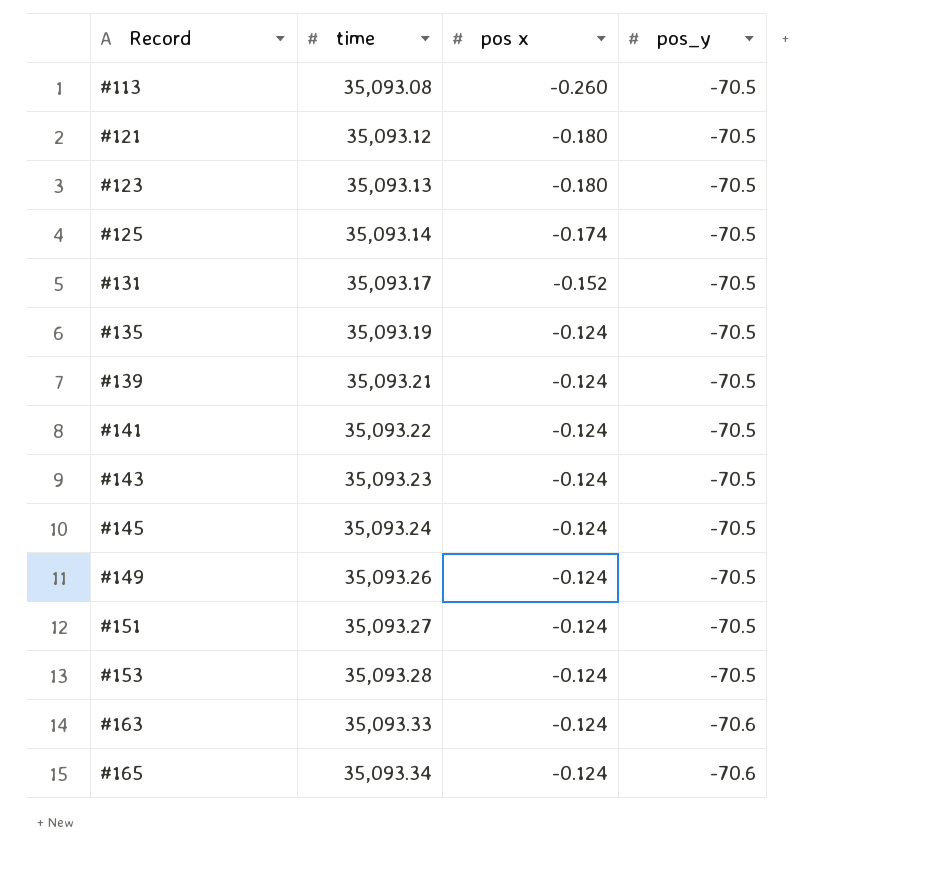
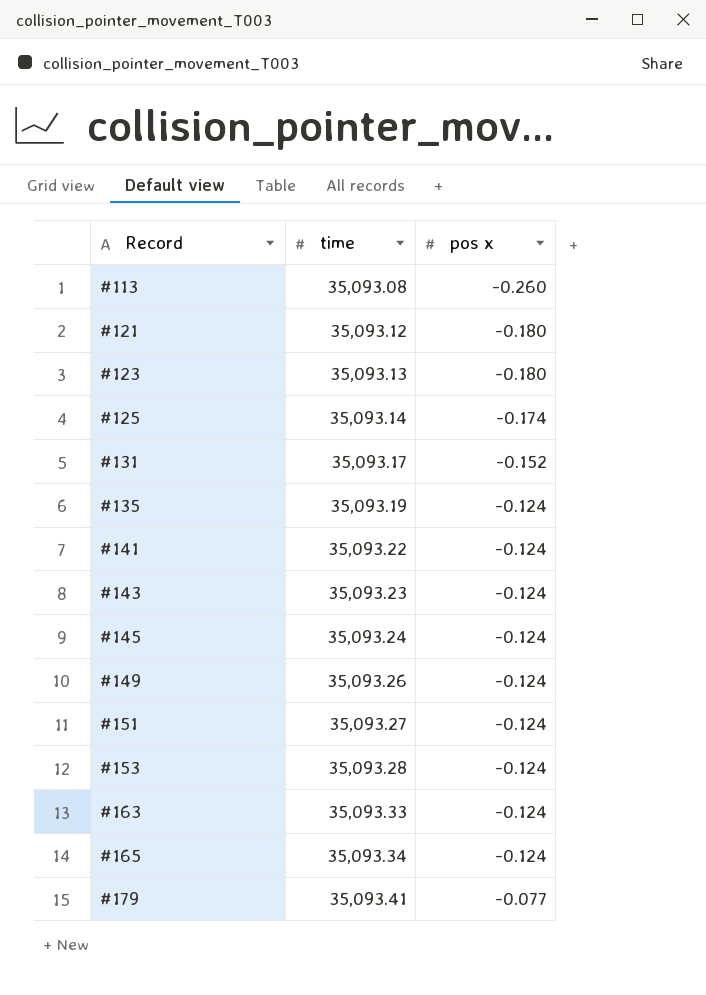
column pos_y | position: 4 -> none
row #139: 35,093.21 | -0.124 | -70.5 -> none
row #179: none -> 35,093.41 | -0.077

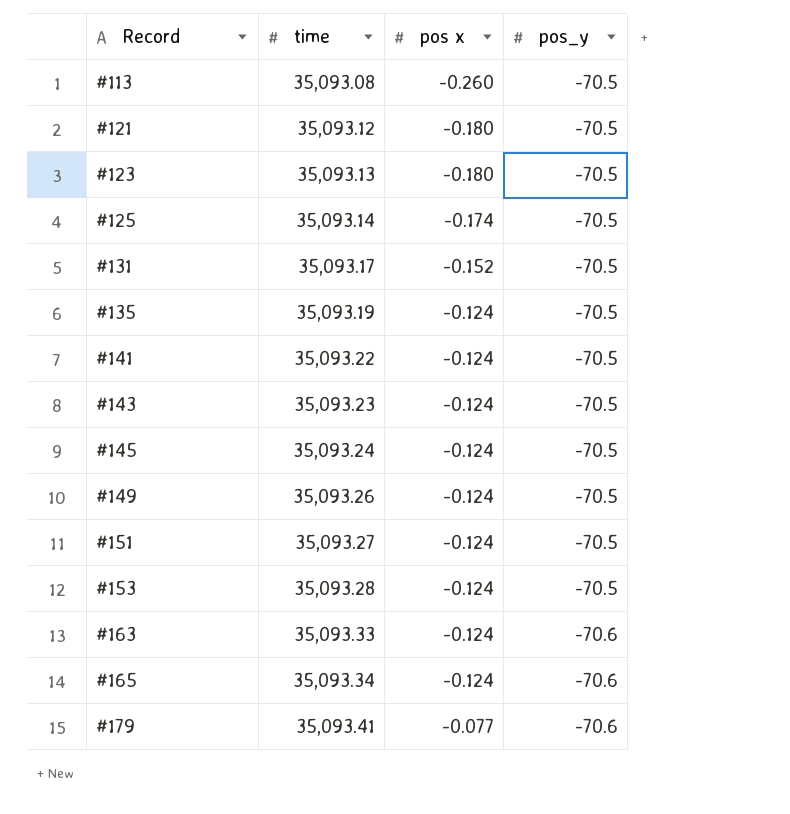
column pos_y | position: none -> 4

